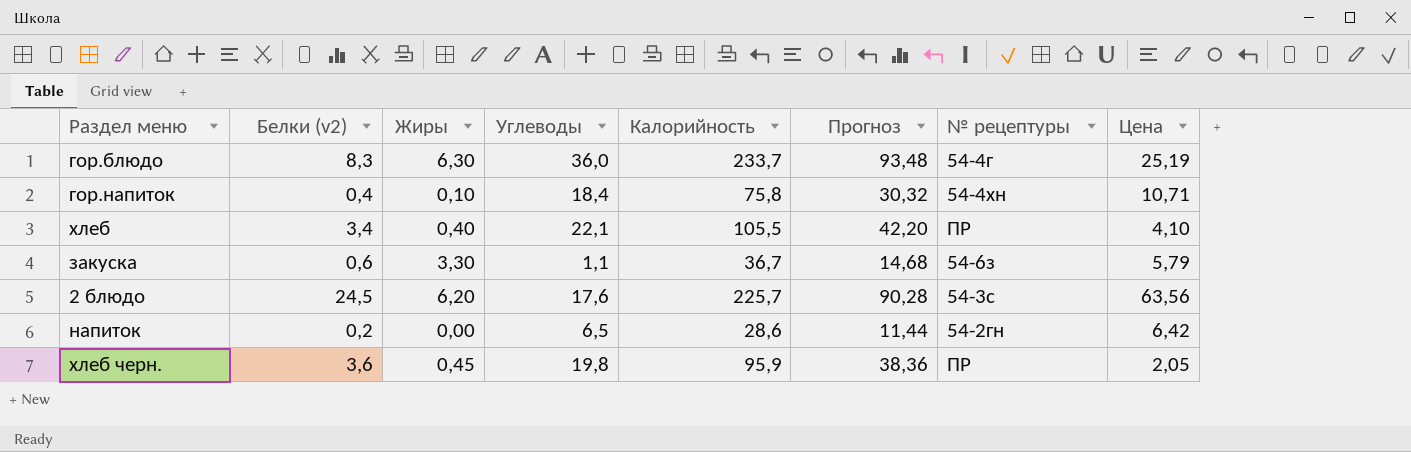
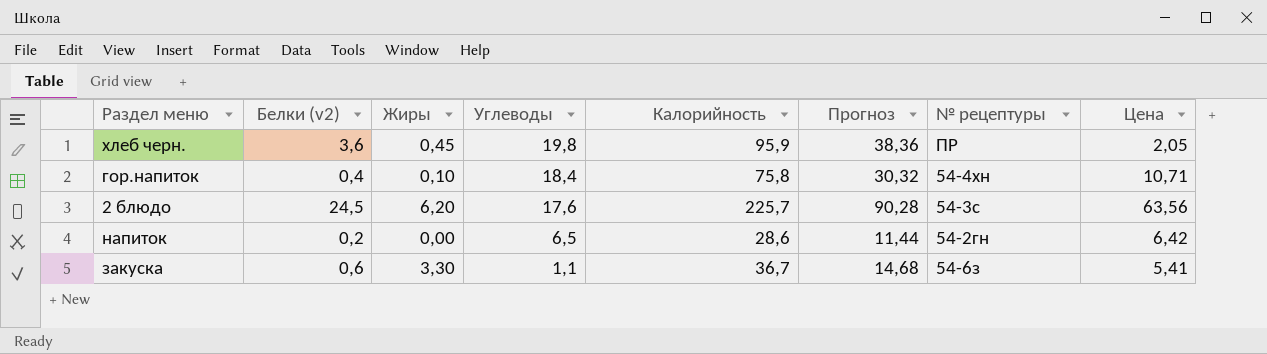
row order: none -> Углеводы descending
row гор.блюдо: 8,3 | 6,30 | 36,0 | 233,7 | 93,48 | 54-4г | 25,19 -> none
row хлеб: 3,4 | 0,40 | 22,1 | 105,5 | 42,20 | ПР | 4,10 -> none
закуска | Цена: 5,79 -> 5,41

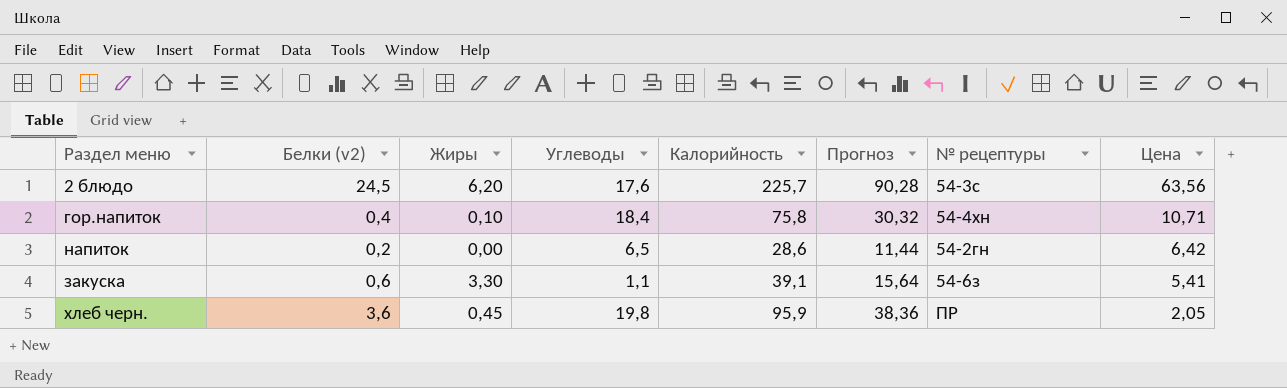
row order: Углеводы descending -> Цена descending
закуска | Калорийность: 36,7 -> 39,1
закуска | Прогноз: 14,68 -> 15,64

